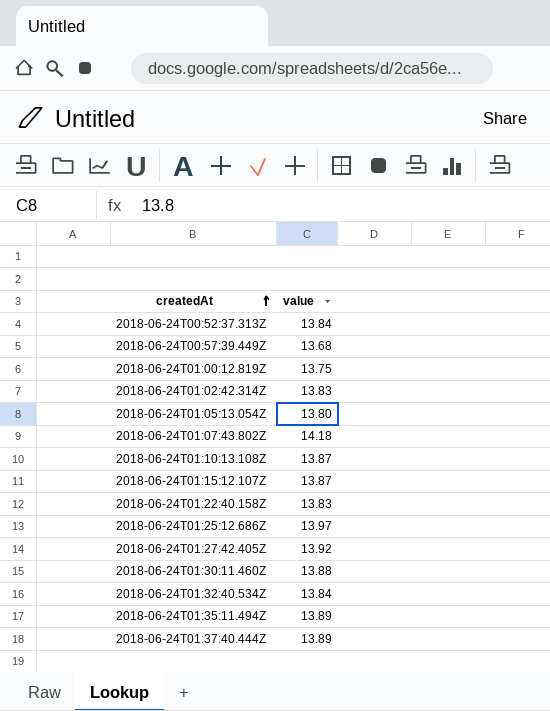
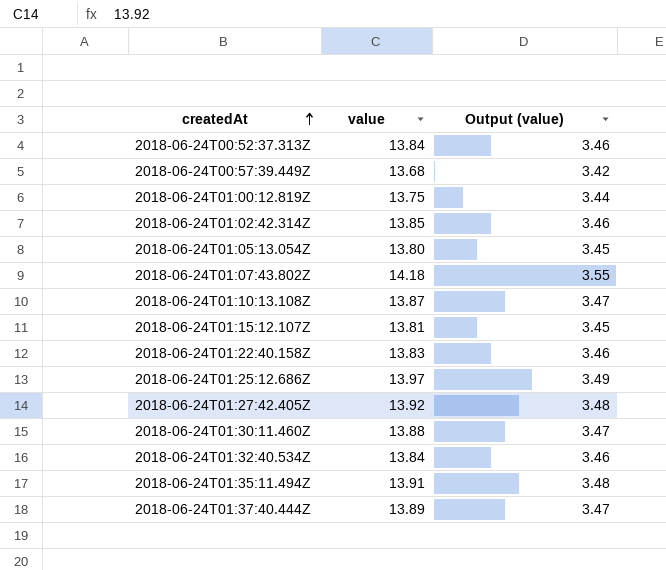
column Output (value) | formula: none -> [value] * 0.25
2018-06-24T01:02:42.314Z | value: 13.83 -> 13.85
2018-06-24T01:15:12.107Z | value: 13.87 -> 13.81
2018-06-24T01:35:11.494Z | value: 13.89 -> 13.91

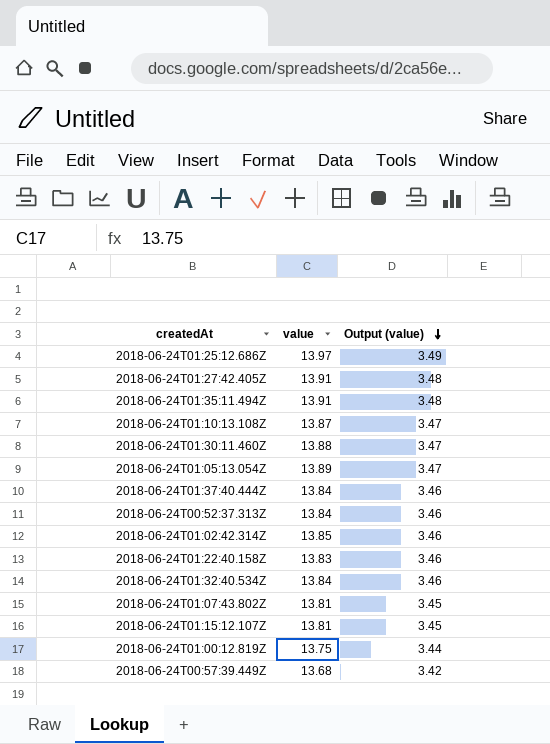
row order: createdAt ascending -> Output (value) descending
2018-06-24T01:27:42.405Z | value: 13.92 -> 13.91
2018-06-24T01:05:13.054Z | value: 13.80 -> 13.89
2018-06-24T01:05:13.054Z | Output (value): 3.45 -> 3.47
2018-06-24T01:37:40.444Z | value: 13.89 -> 13.84
2018-06-24T01:37:40.444Z | Output (value): 3.47 -> 3.46
2018-06-24T01:07:43.802Z | value: 14.18 -> 13.81
2018-06-24T01:07:43.802Z | Output (value): 3.55 -> 3.45

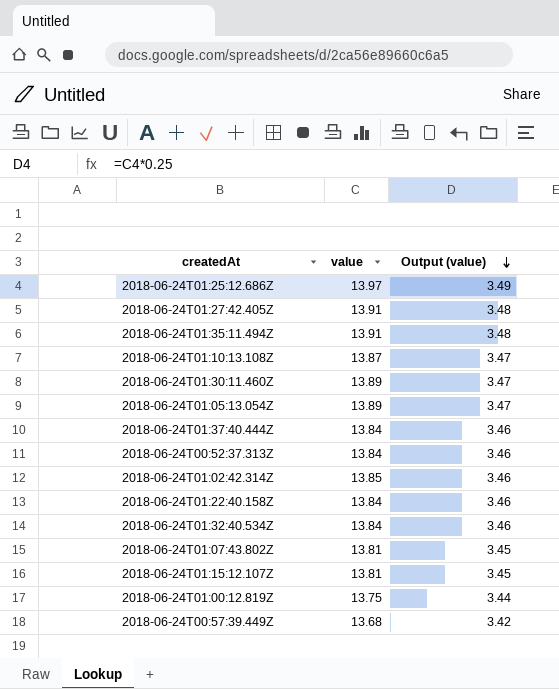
2018-06-24T01:30:11.460Z | value: 13.88 -> 13.89
2018-06-24T01:22:40.158Z | value: 13.83 -> 13.84

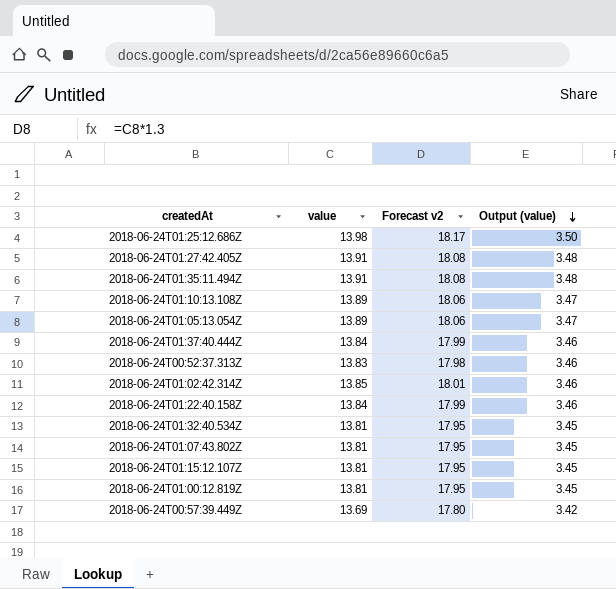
column Forecast v2 | formula: none -> [value] * 1.3
row 2018-06-24T01:30:11.460Z: 13.89 | 3.47 -> none
2018-06-24T01:25:12.686Z | value: 13.97 -> 13.98
2018-06-24T01:25:12.686Z | Output (value): 3.49 -> 3.50
2018-06-24T01:10:13.108Z | value: 13.87 -> 13.89
2018-06-24T00:52:37.313Z | value: 13.84 -> 13.83
2018-06-24T01:32:40.534Z | value: 13.84 -> 13.81
2018-06-24T01:32:40.534Z | Output (value): 3.46 -> 3.45
2018-06-24T01:00:12.819Z | value: 13.75 -> 13.81
2018-06-24T01:00:12.819Z | Output (value): 3.44 -> 3.45
2018-06-24T00:57:39.449Z | value: 13.68 -> 13.69

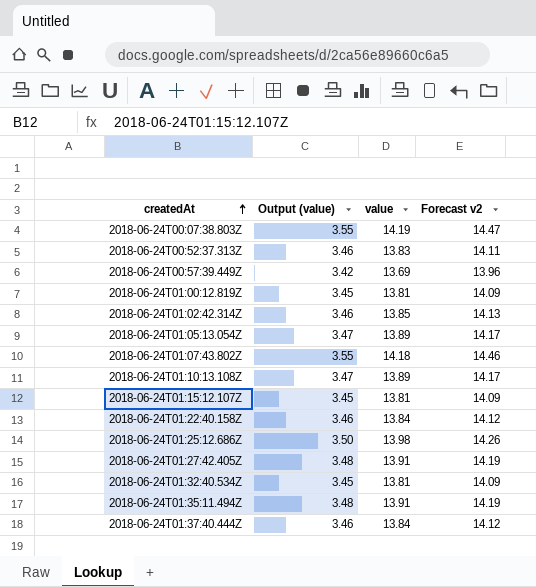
row order: Output (value) descending -> createdAt ascending
column Output (value) | position: 4 -> 2
column Forecast v2 | formula: [value] * 1.3 -> [value] * 1.02
row 2018-06-24T00:07:38.803Z: none -> 3.55 | 14.19 | 14.47
2018-06-24T01:07:43.802Z | Output (value): 3.45 -> 3.55
2018-06-24T01:07:43.802Z | value: 13.81 -> 14.18

